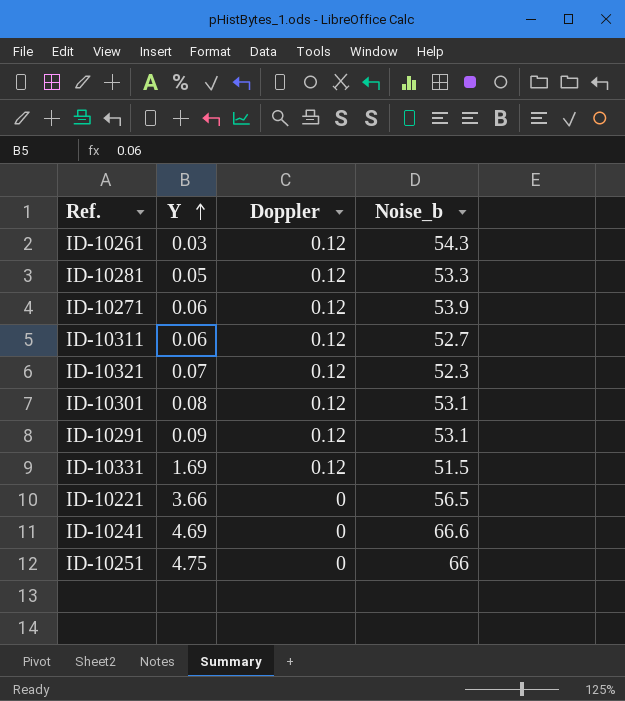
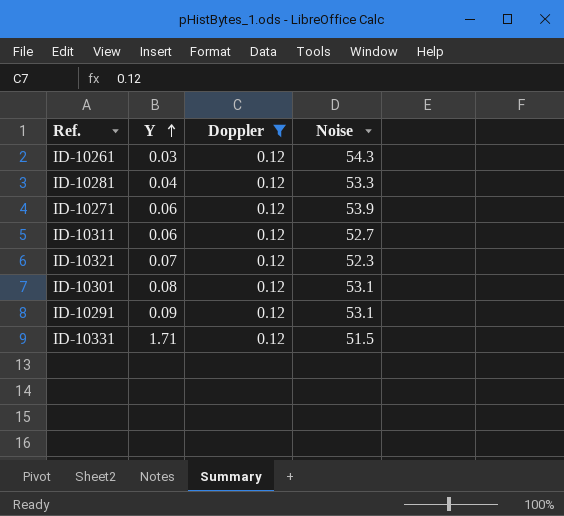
filter: none -> Doppler = 0.12
column name: Noise_b -> Noise
ID-10281 | Y: 0.05 -> 0.04
ID-10331 | Y: 1.69 -> 1.71

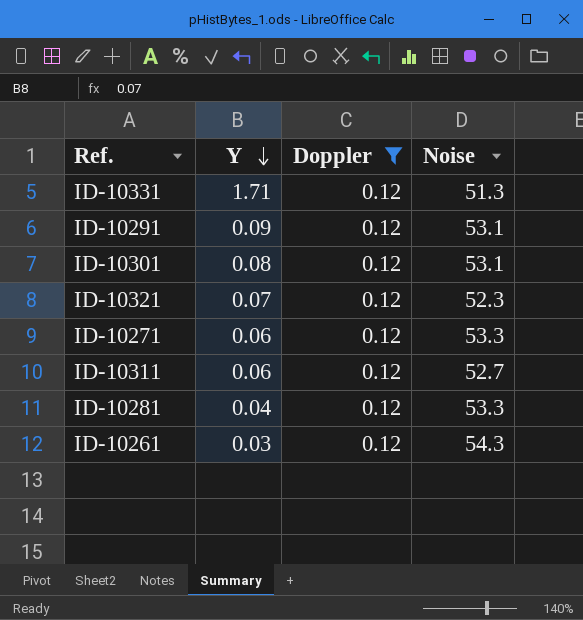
row order: Y ascending -> Y descending
ID-10331 | Noise: 51.5 -> 51.3
ID-10271 | Noise: 53.9 -> 53.3

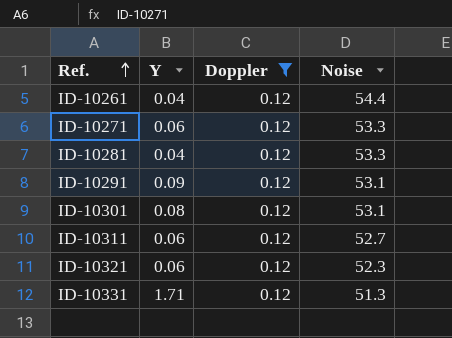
row order: Y descending -> Ref. ascending
ID-10261 | Y: 0.03 -> 0.04
ID-10261 | Noise: 54.3 -> 54.4
ID-10321 | Y: 0.07 -> 0.06

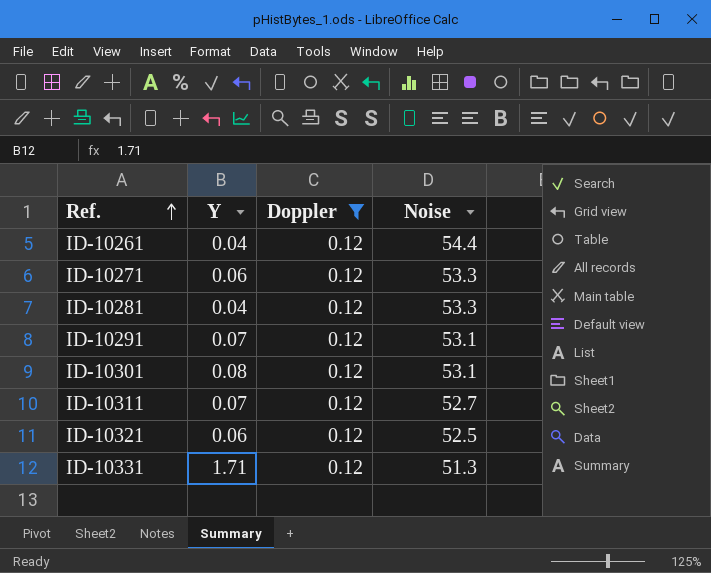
ID-10291 | Y: 0.09 -> 0.07
ID-10311 | Y: 0.06 -> 0.07
ID-10321 | Noise: 52.3 -> 52.5

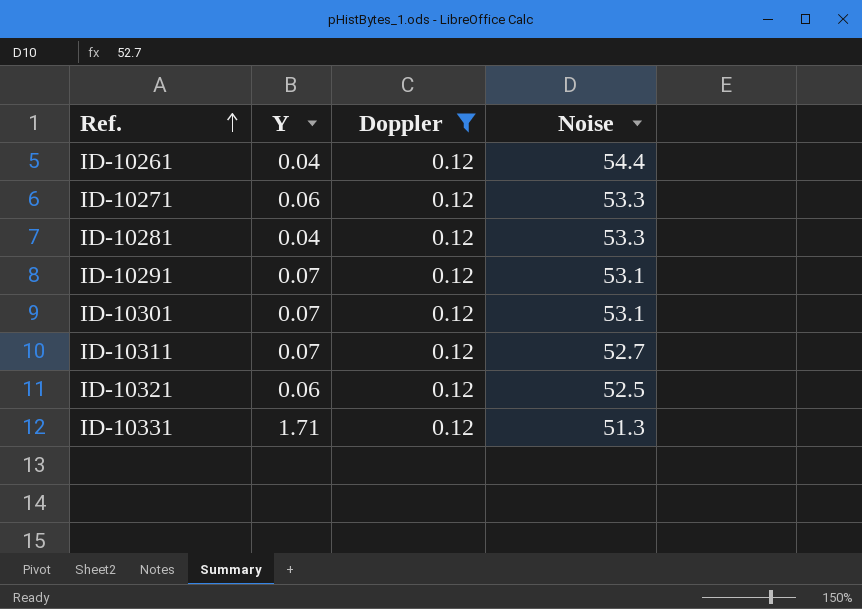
ID-10301 | Y: 0.08 -> 0.07

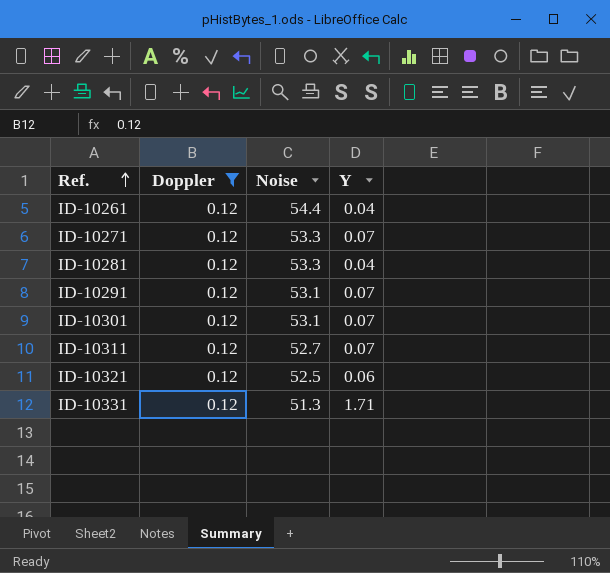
column Y | position: 2 -> 4
ID-10271 | Y: 0.06 -> 0.07

